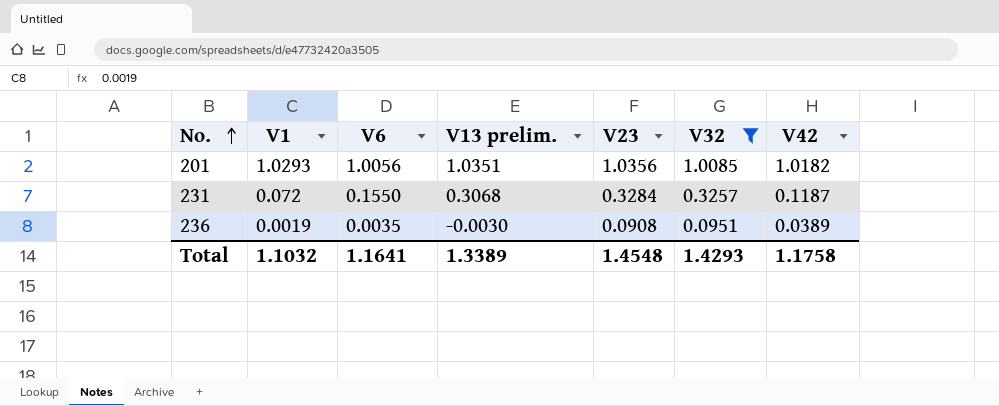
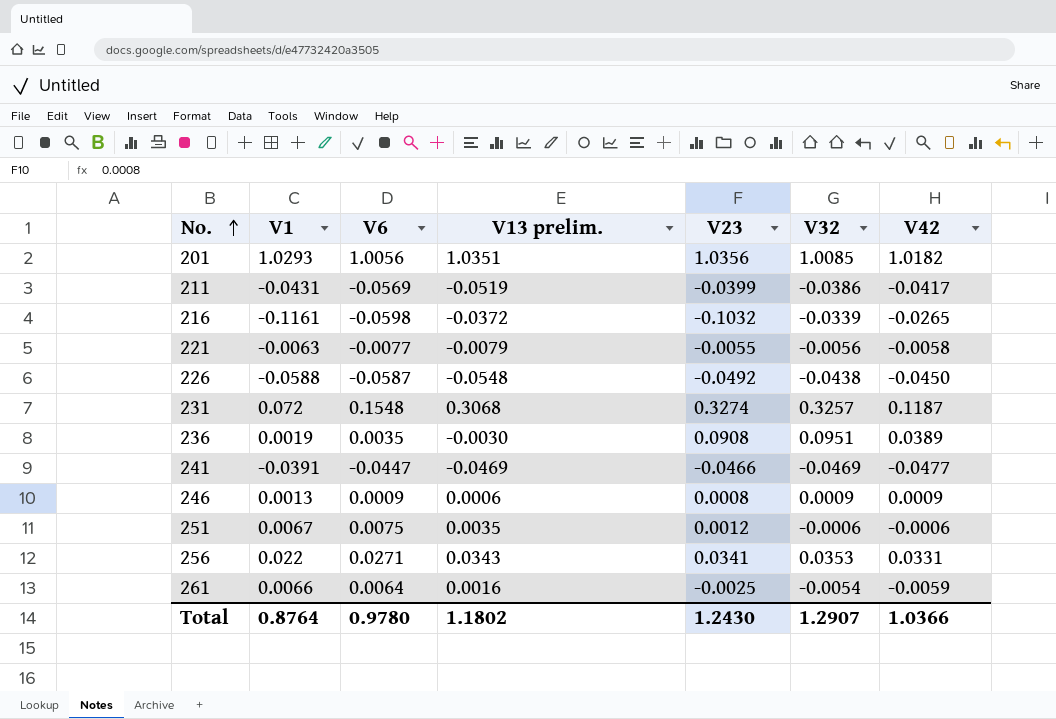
filter: V32 >= 0.0951 -> none
231 | V6: 0.1550 -> 0.1548
231 | V23: 0.3284 -> 0.3274
Total | V1: 1.1032 -> 0.8764
Total | V6: 1.1641 -> 0.9780
Total | V13 prelim.: 1.3389 -> 1.1802
Total | V23: 1.4548 -> 1.2430
Total | V32: 1.4293 -> 1.2907
Total | V42: 1.1758 -> 1.0366

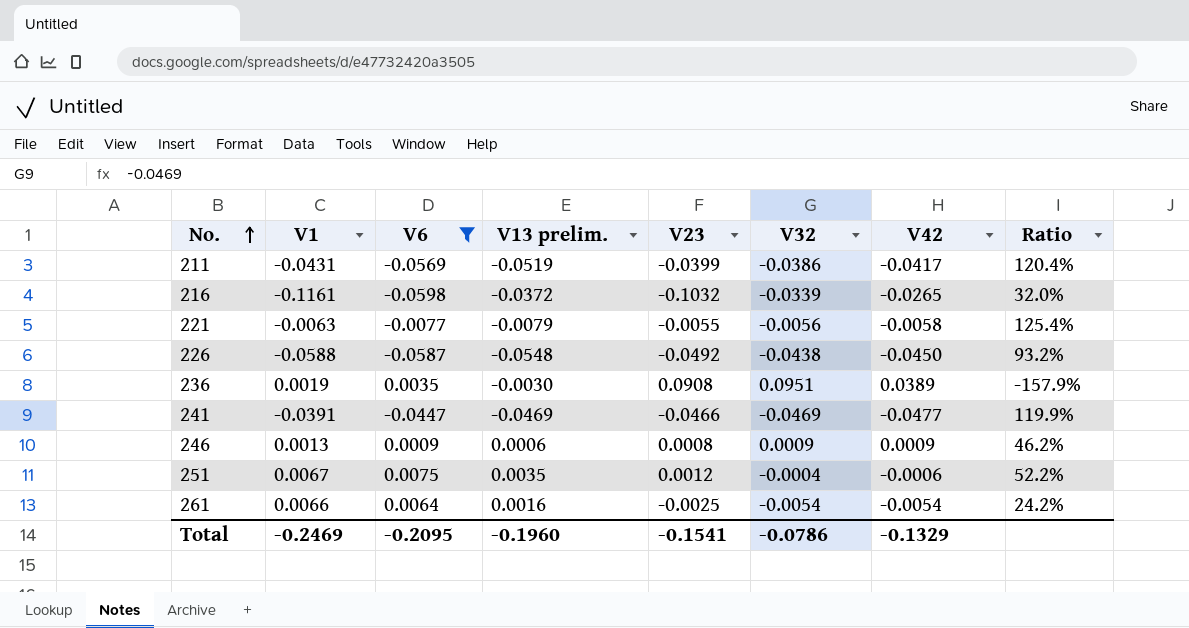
filter: none -> V6 <= 0.0075
column Ratio | formula: none -> [V13 prelim.] / [V1]
251 | V32: -0.0006 -> -0.0004
261 | V42: -0.0059 -> -0.0054
Total | V1: 0.8764 -> -0.2469
Total | V6: 0.9780 -> -0.2095
Total | V13 prelim.: 1.1802 -> -0.1960
Total | V23: 1.2430 -> -0.1541
Total | V32: 1.2907 -> -0.0786
Total | V42: 1.0366 -> -0.1329

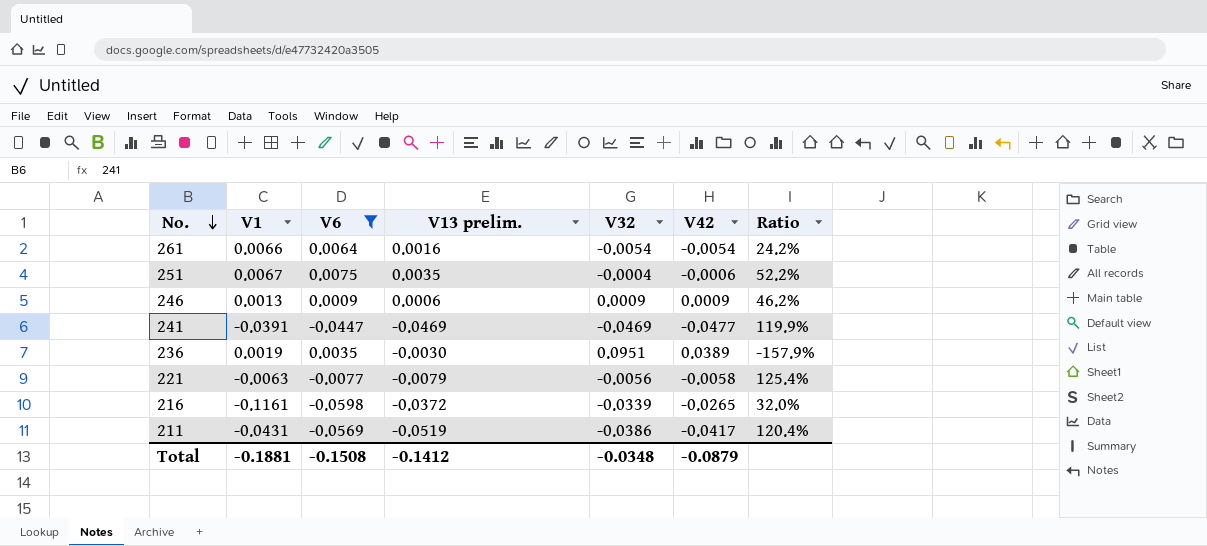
row order: No. ascending -> No. descending
column V23 | position: 5 -> none
row 226: -0.0588 | -0.0587 | -0.0548 | -0.0492 | -0.0438 | -0.0450 | 93.2% -> none
Total | V1: -0.2469 -> -0.1881
Total | V6: -0.2095 -> -0.1508
Total | V13 prelim.: -0.1960 -> -0.1412
Total | V32: -0.0786 -> -0.0348
Total | V42: -0.1329 -> -0.0879

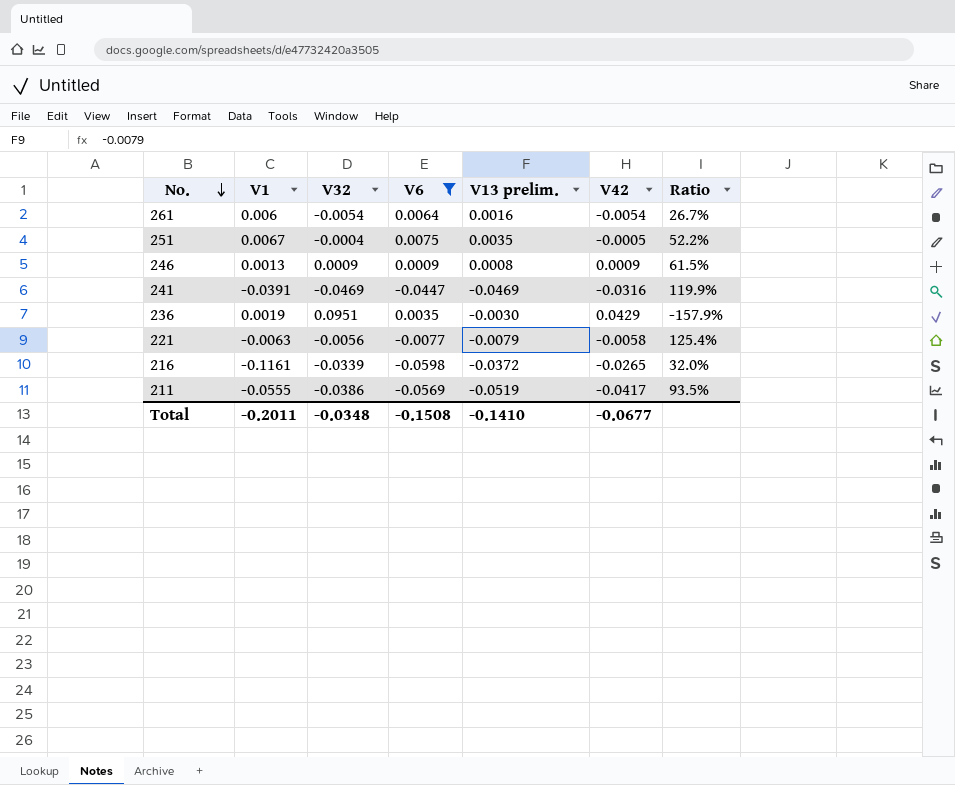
column V32 | position: 5 -> 3
261 | V1: 0.0066 -> 0.006
261 | Ratio: 24.2% -> 26.7%
251 | V42: -0.0006 -> -0.0005
246 | V13 prelim.: 0.0006 -> 0.0008
246 | Ratio: 46.2% -> 61.5%
241 | V42: -0.0477 -> -0.0316
236 | V42: 0.0389 -> 0.0429
211 | V1: -0.0431 -> -0.0555
211 | Ratio: 120.4% -> 93.5%
Total | V1: -0.1881 -> -0.2011
Total | V13 prelim.: -0.1412 -> -0.1410
Total | V42: -0.0879 -> -0.0677

